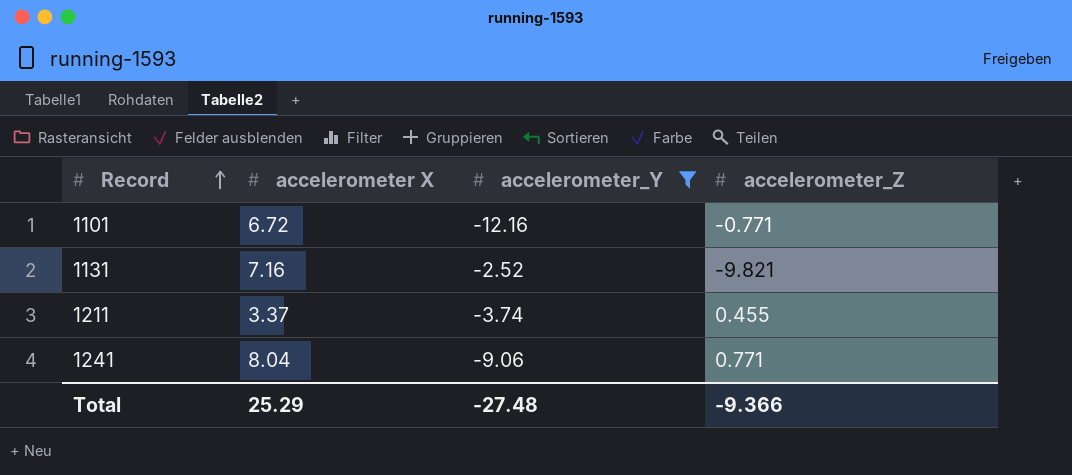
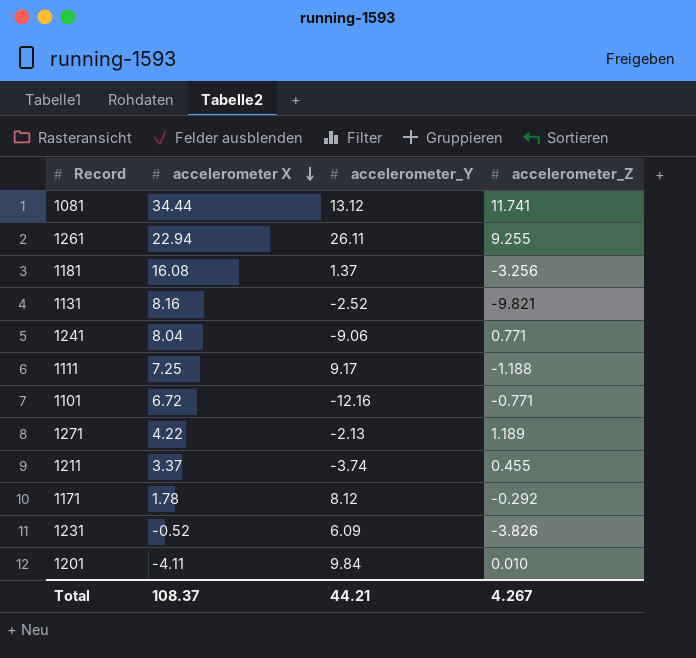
filter: accelerometer_Y <= -2.52 -> none
row order: Record ascending -> accelerometer X descending
1131 | accelerometer X: 7.16 -> 8.16
Total | accelerometer X: 25.29 -> 108.37
Total | accelerometer_Y: -27.48 -> 44.21
Total | accelerometer_Z: -9.366 -> 4.267

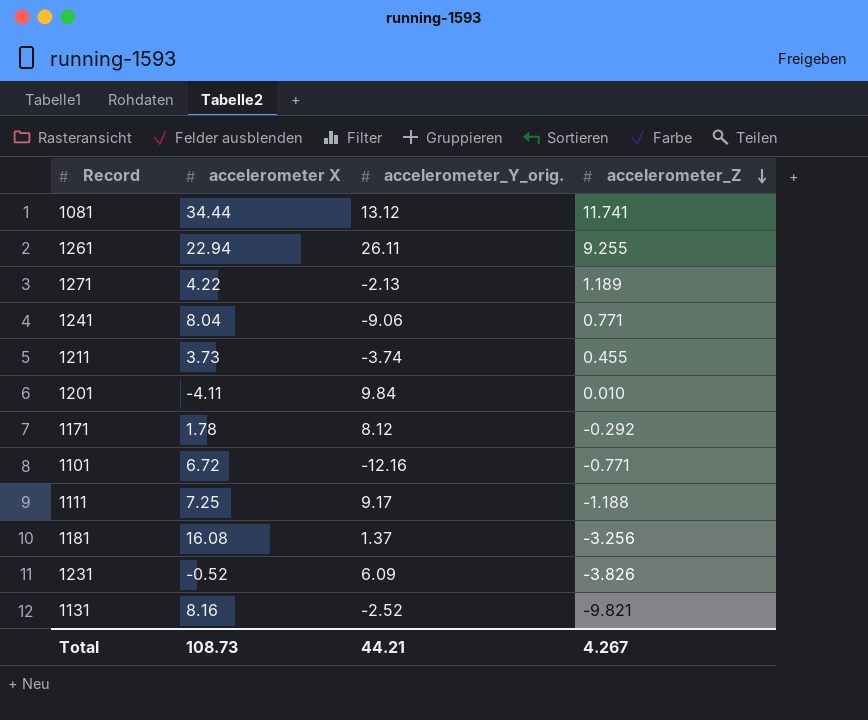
row order: accelerometer X descending -> accelerometer_Z descending
column name: accelerometer_Y -> accelerometer_Y_orig.
1211 | accelerometer X: 3.37 -> 3.73
Total | accelerometer X: 108.37 -> 108.73

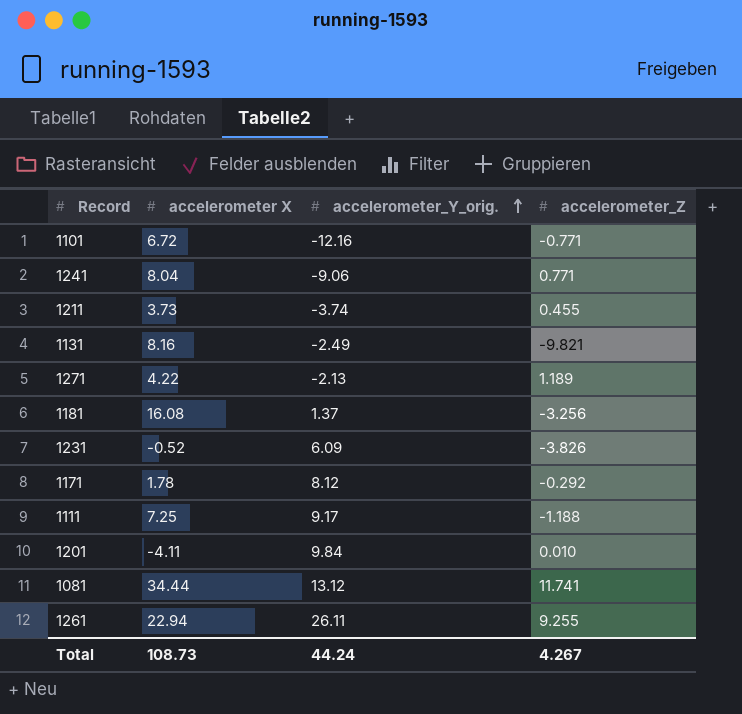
row order: accelerometer_Z descending -> accelerometer_Y_orig. ascending
1131 | accelerometer_Y_orig.: -2.52 -> -2.49
Total | accelerometer_Y_orig.: 44.21 -> 44.24

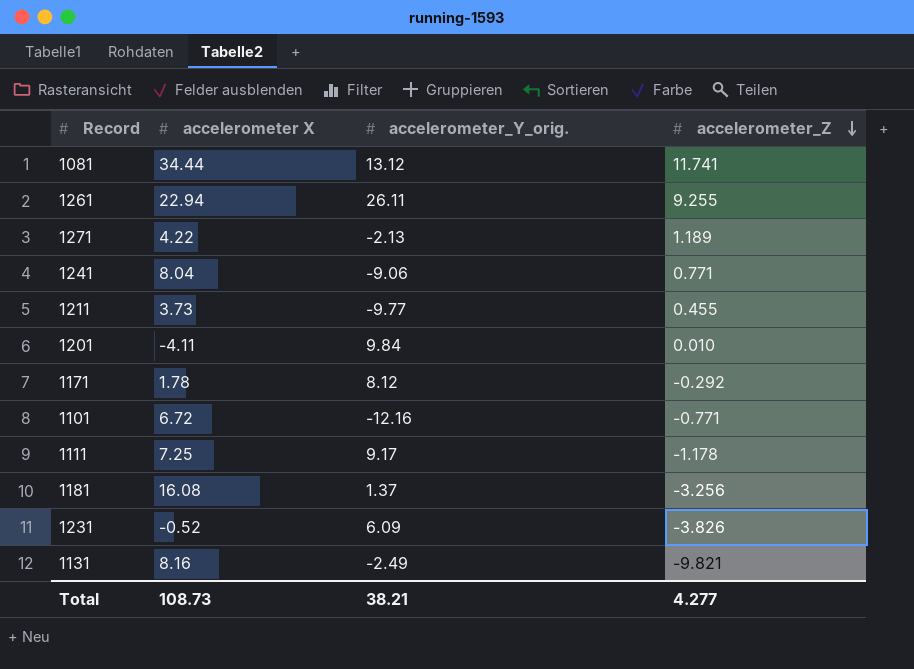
row order: accelerometer_Y_orig. ascending -> accelerometer_Z descending
1211 | accelerometer_Y_orig.: -3.74 -> -9.77
1111 | accelerometer_Z: -1.188 -> -1.178
Total | accelerometer_Y_orig.: 44.24 -> 38.21
Total | accelerometer_Z: 4.267 -> 4.277

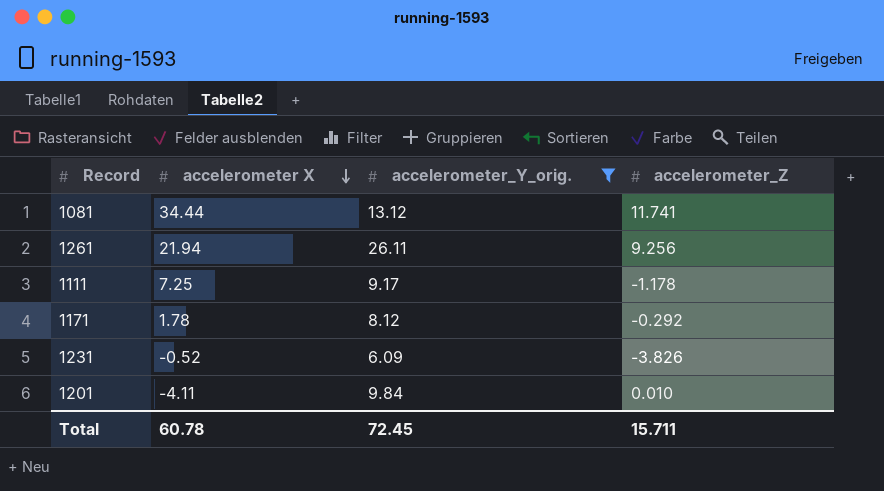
filter: none -> accelerometer_Y_orig. >= 6.09
row order: accelerometer_Z descending -> accelerometer X descending
1261 | accelerometer X: 22.94 -> 21.94
1261 | accelerometer_Z: 9.255 -> 9.256
Total | accelerometer X: 108.73 -> 60.78
Total | accelerometer_Y_orig.: 38.21 -> 72.45
Total | accelerometer_Z: 4.277 -> 15.711

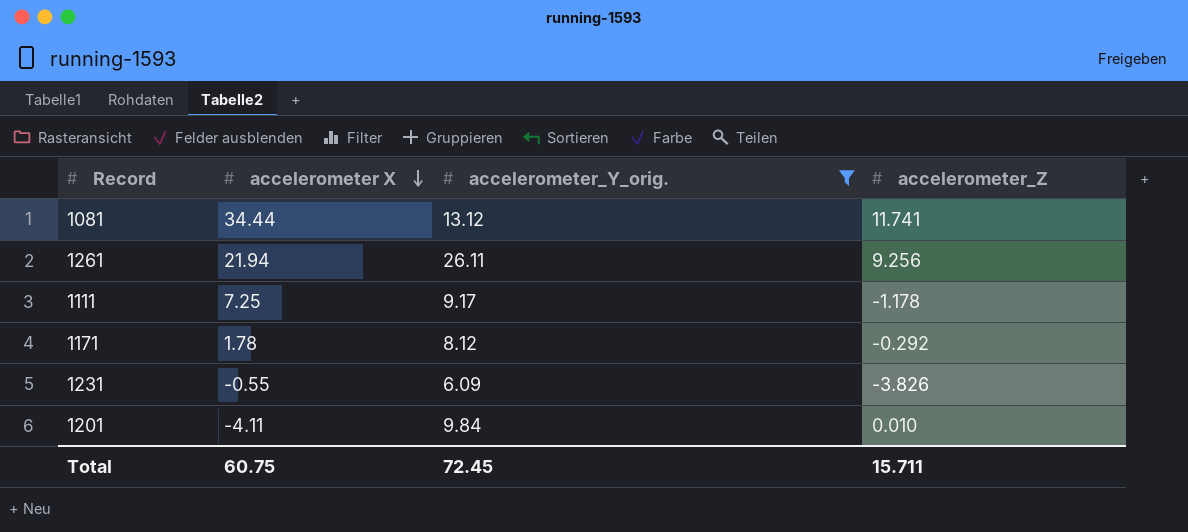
1231 | accelerometer X: -0.52 -> -0.55
Total | accelerometer X: 60.78 -> 60.75

